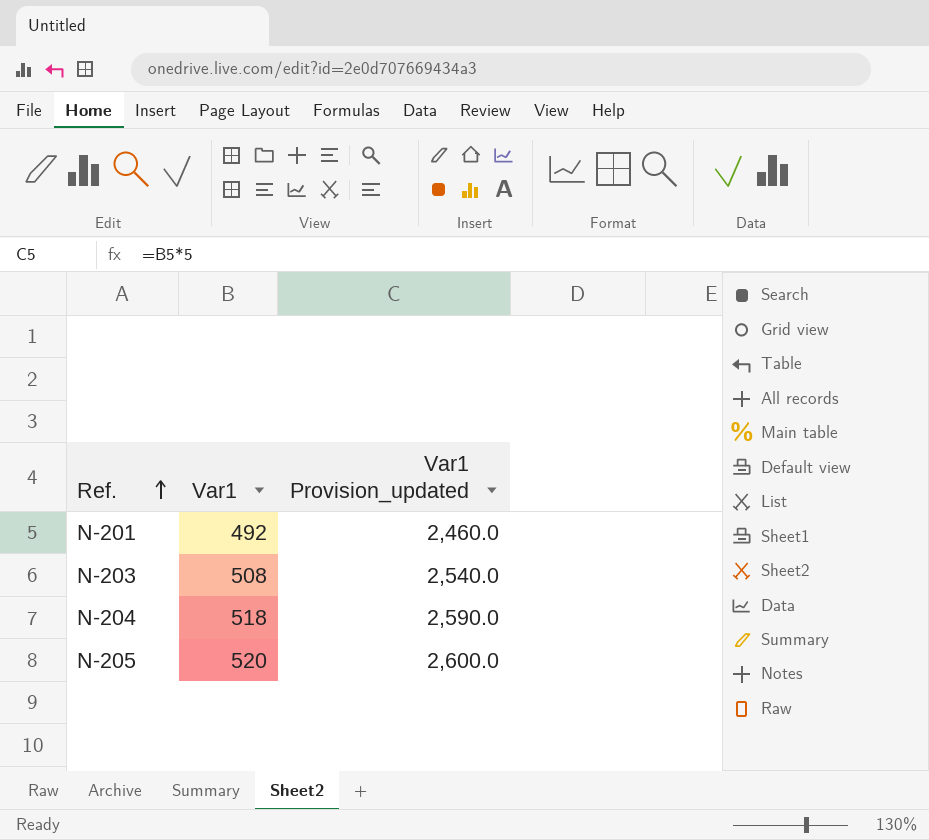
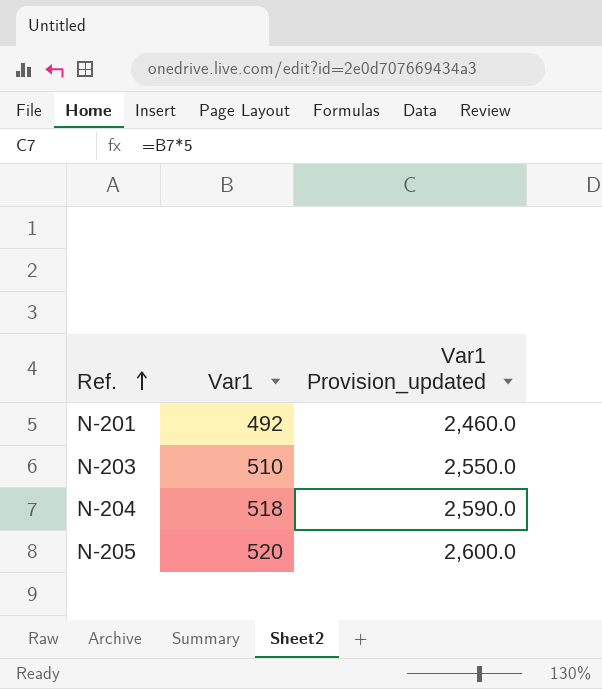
N-203 | Var1: 508 -> 510
N-203 | Var1 Provision_updated: 2,540.0 -> 2,550.0

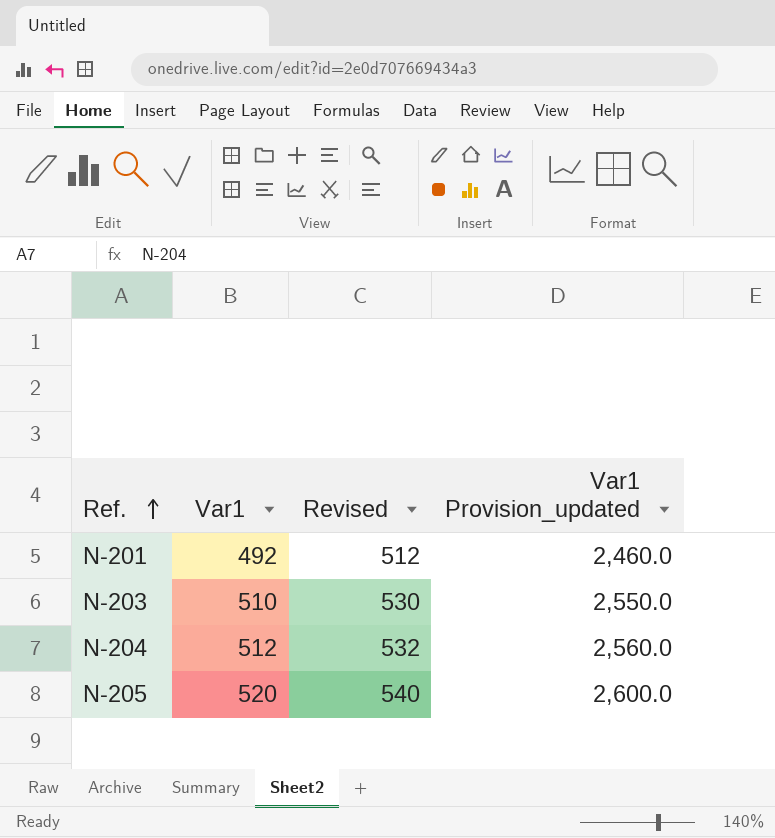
column Revised | formula: none -> [Var1] + 20
N-204 | Var1: 518 -> 512
N-204 | Var1 Provision_updated: 2,590.0 -> 2,560.0

